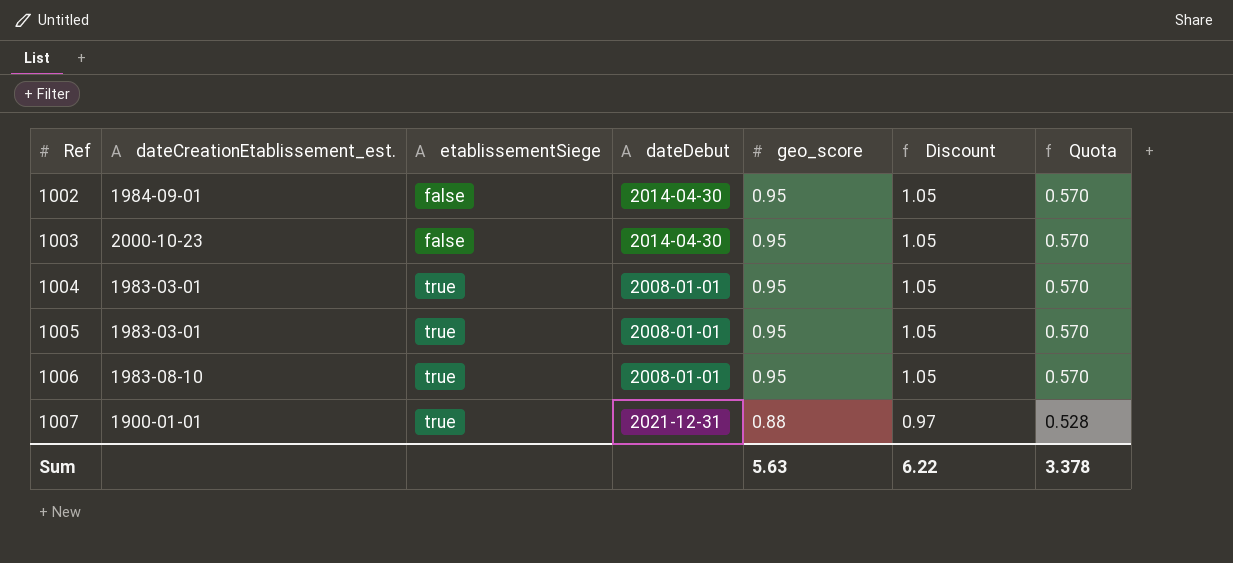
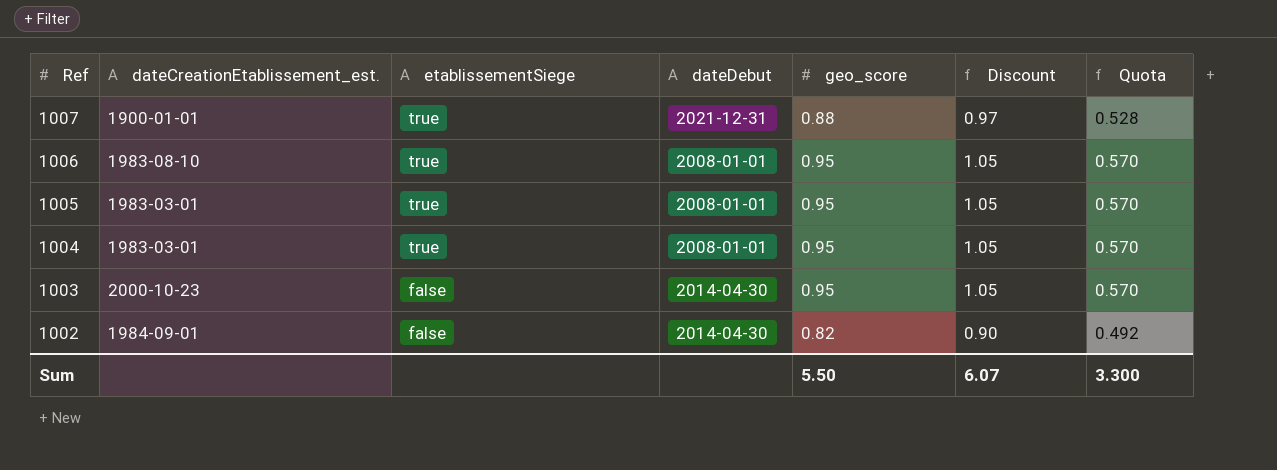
row order: Ref ascending -> Ref descending
1002 | geo_score: 0.95 -> 0.82
1002 | Discount: 1.05 -> 0.90
1002 | Quota: 0.570 -> 0.492
Sum | geo_score: 5.63 -> 5.50
Sum | Discount: 6.22 -> 6.07
Sum | Quota: 3.378 -> 3.300

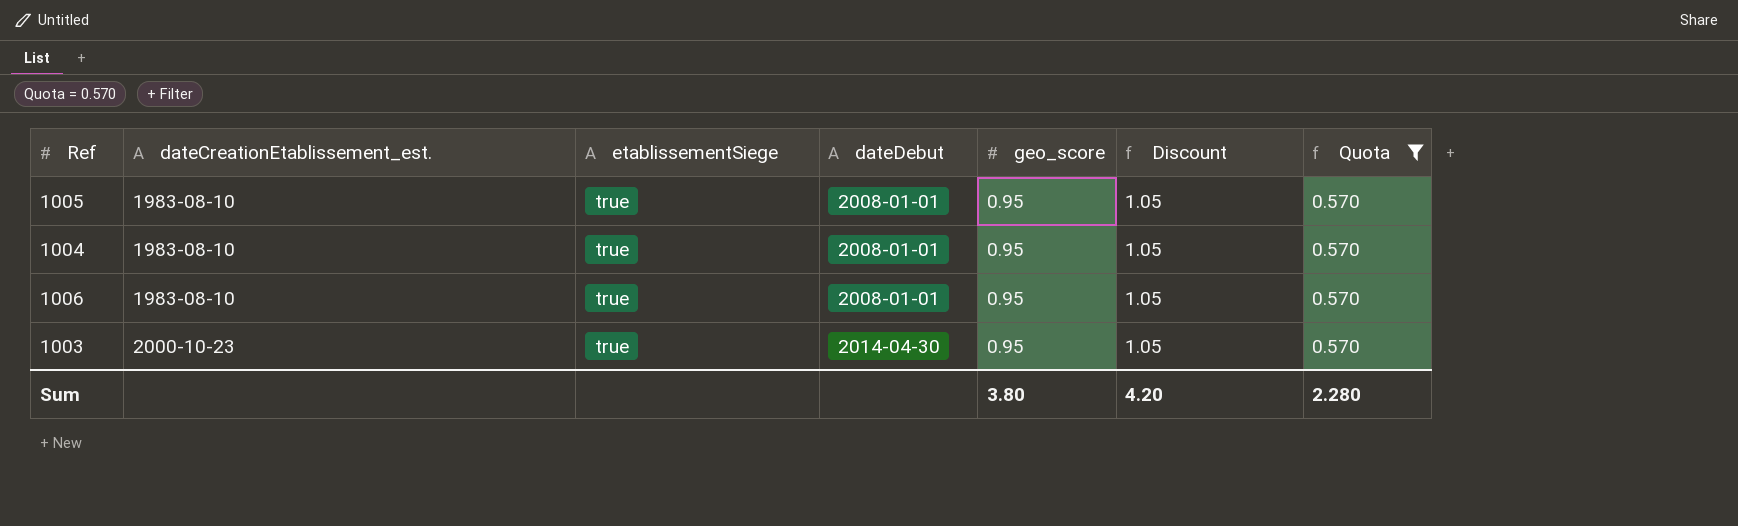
filter: none -> Quota = 0.570
row order: Ref descending -> dateCreationEtablissement_est. ascending
1005 | dateCreationEtablissement_est.: 1983-03-01 -> 1983-08-10
1004 | dateCreationEtablissement_est.: 1983-03-01 -> 1983-08-10
1003 | etablissementSiege: false -> true
Sum | geo_score: 5.50 -> 3.80
Sum | Discount: 6.07 -> 4.20
Sum | Quota: 3.300 -> 2.280

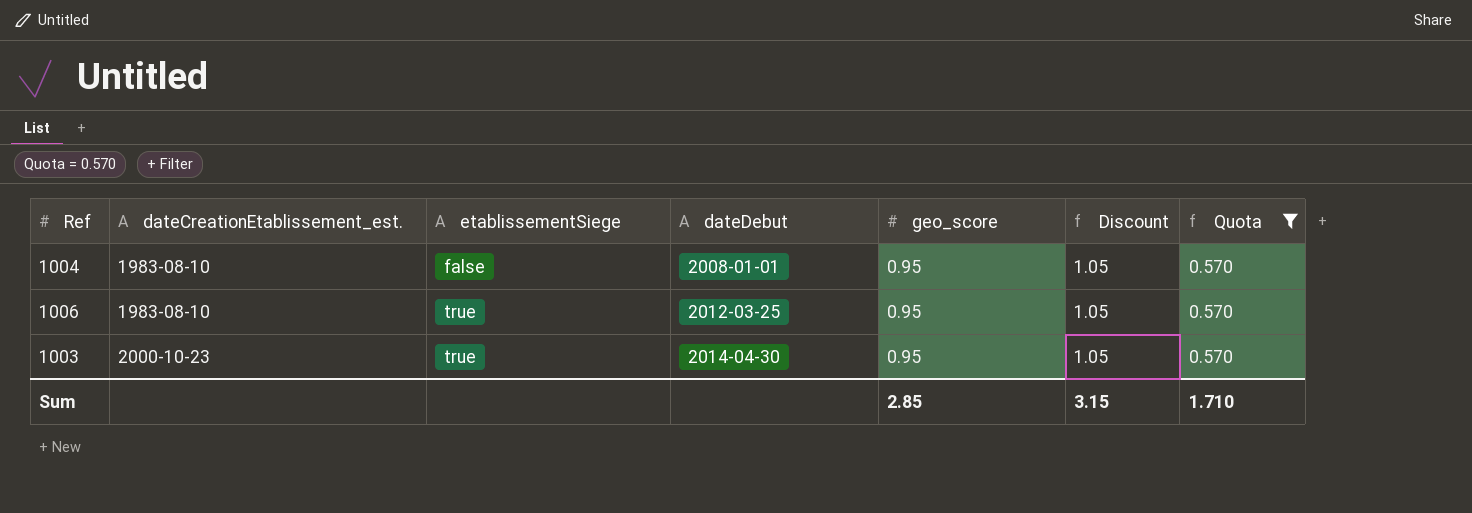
row 1005: 1983-08-10 | true | 2008-01-01 | 0.95 | 1.05 | 0.570 -> none
1004 | etablissementSiege: true -> false
1006 | dateDebut: 2008-01-01 -> 2012-03-25
Sum | geo_score: 3.80 -> 2.85
Sum | Discount: 4.20 -> 3.15
Sum | Quota: 2.280 -> 1.710

